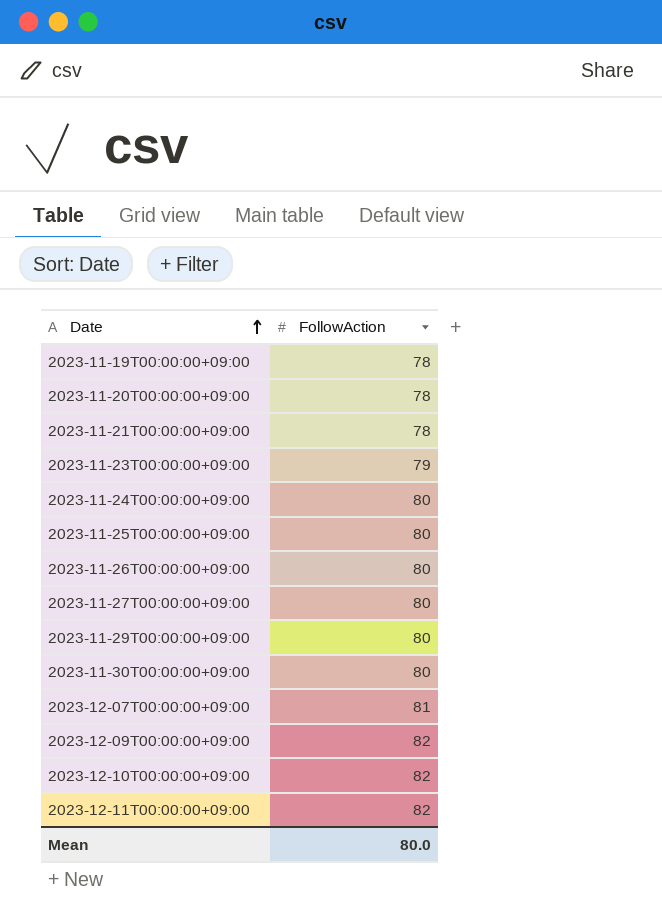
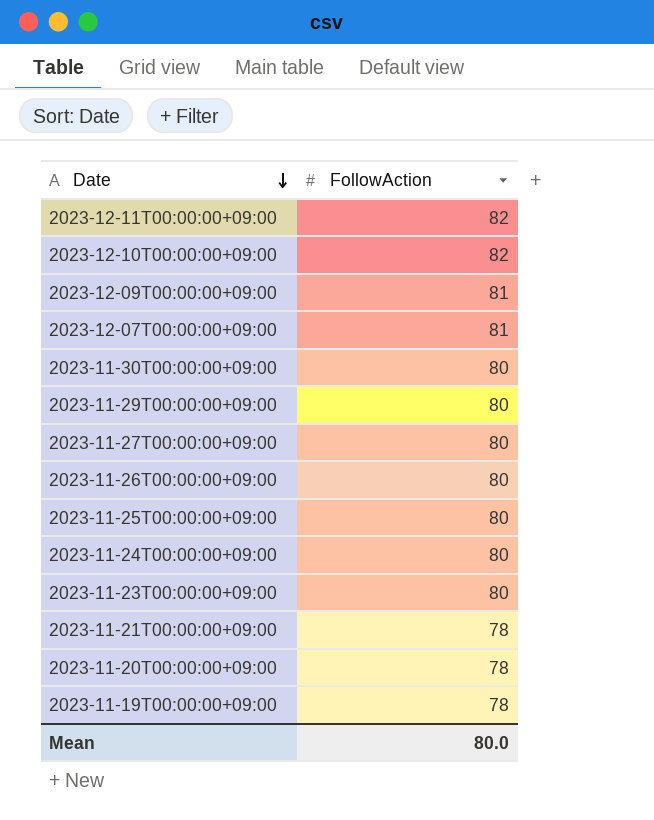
row order: Date ascending -> Date descending
2023-12-09T00:00:00+09:00 | FollowAction: 82 -> 81
2023-11-23T00:00:00+09:00 | FollowAction: 79 -> 80

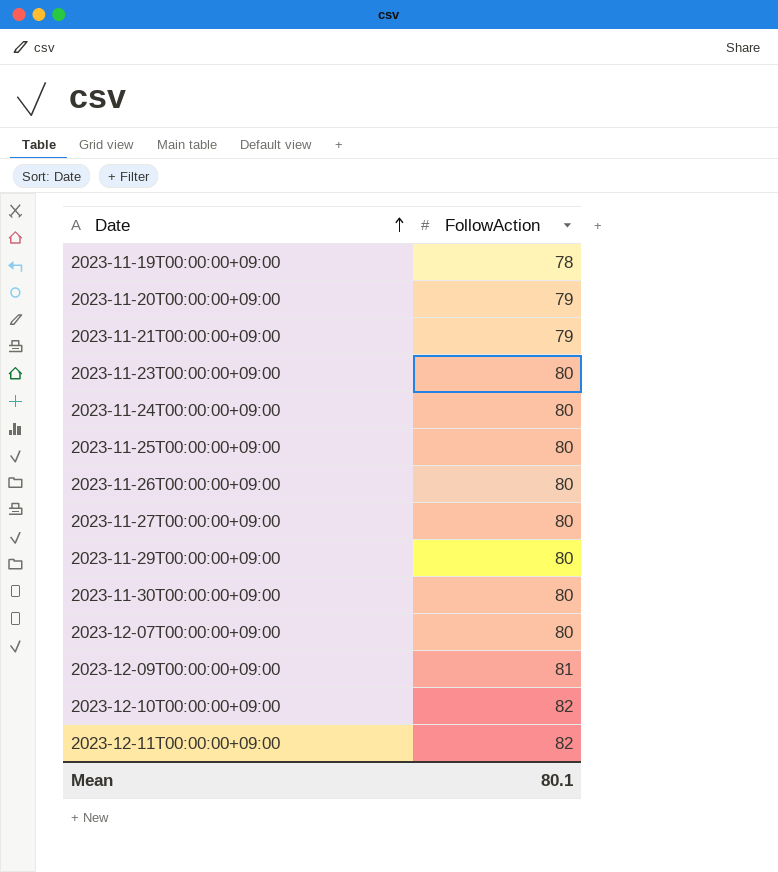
row order: Date descending -> Date ascending
2023-11-20T00:00:00+09:00 | FollowAction: 78 -> 79
2023-11-21T00:00:00+09:00 | FollowAction: 78 -> 79
2023-12-07T00:00:00+09:00 | FollowAction: 81 -> 80
Mean | FollowAction: 80.0 -> 80.1

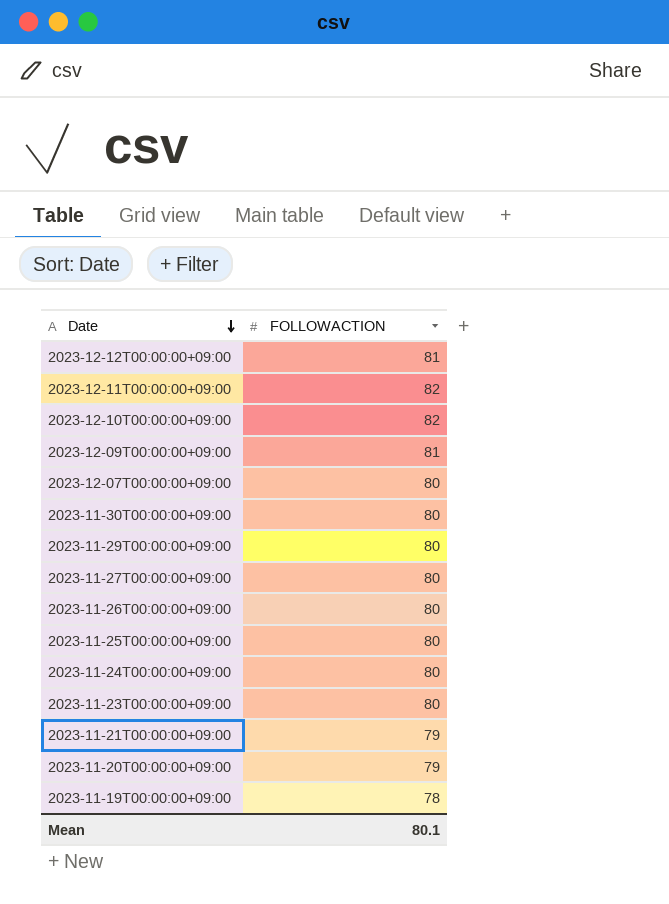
row order: Date ascending -> Date descending
column name: FollowAction -> FOLLOWACTION
row 2023-12-12T00:00:00+09:00: none -> 81

